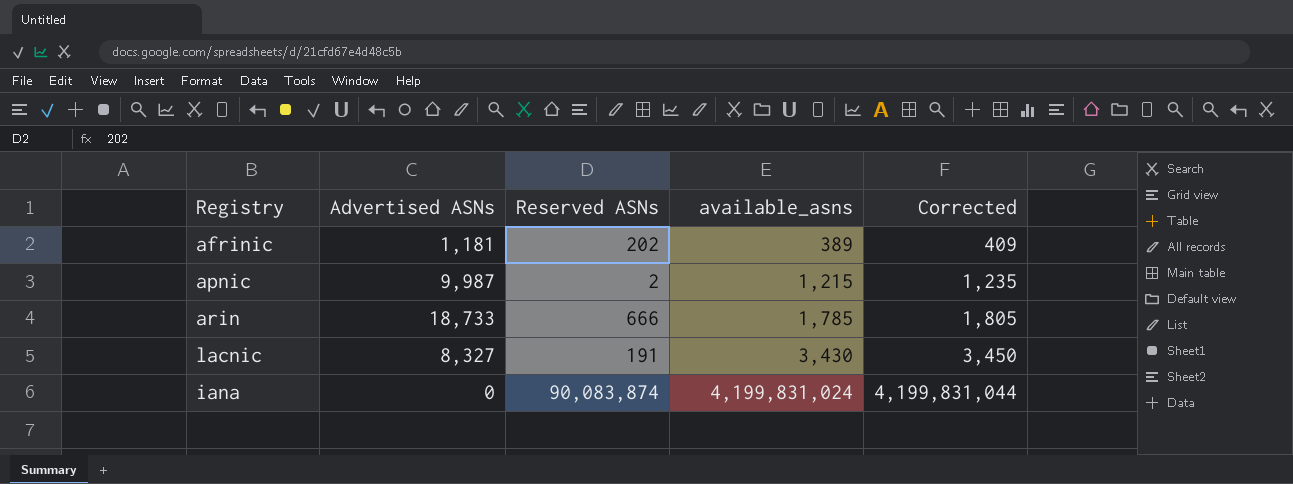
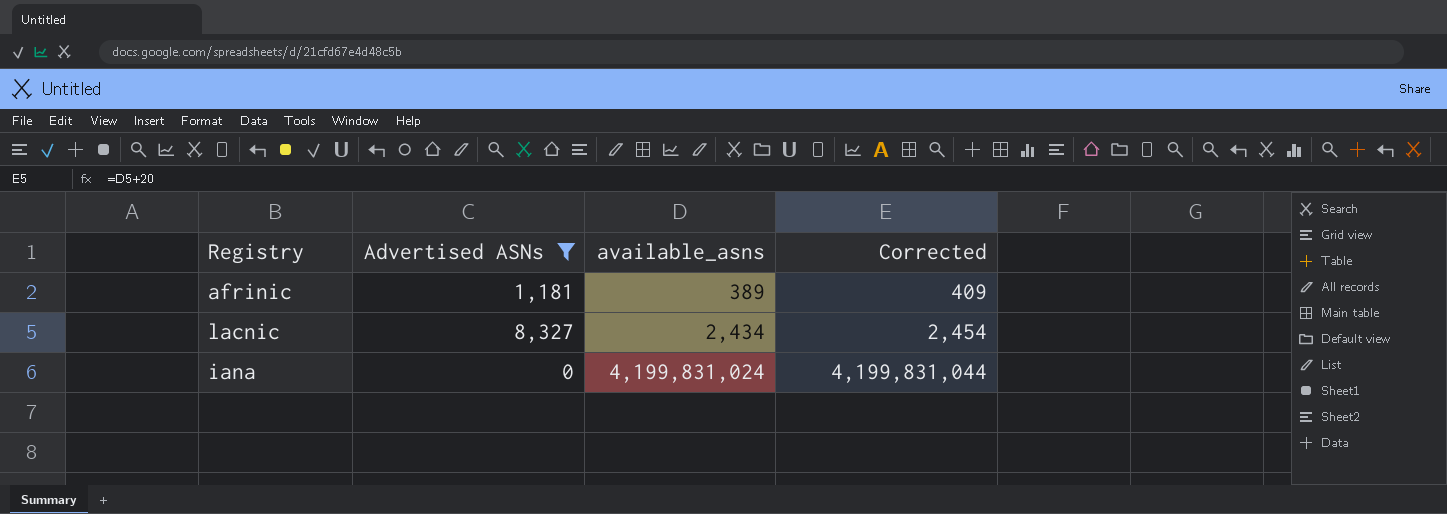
filter: none -> Advertised ASNs <= 8,327
column Reserved ASNs | position: 3 -> none
lacnic | available_asns: 3,430 -> 2,434
lacnic | Corrected: 3,450 -> 2,454

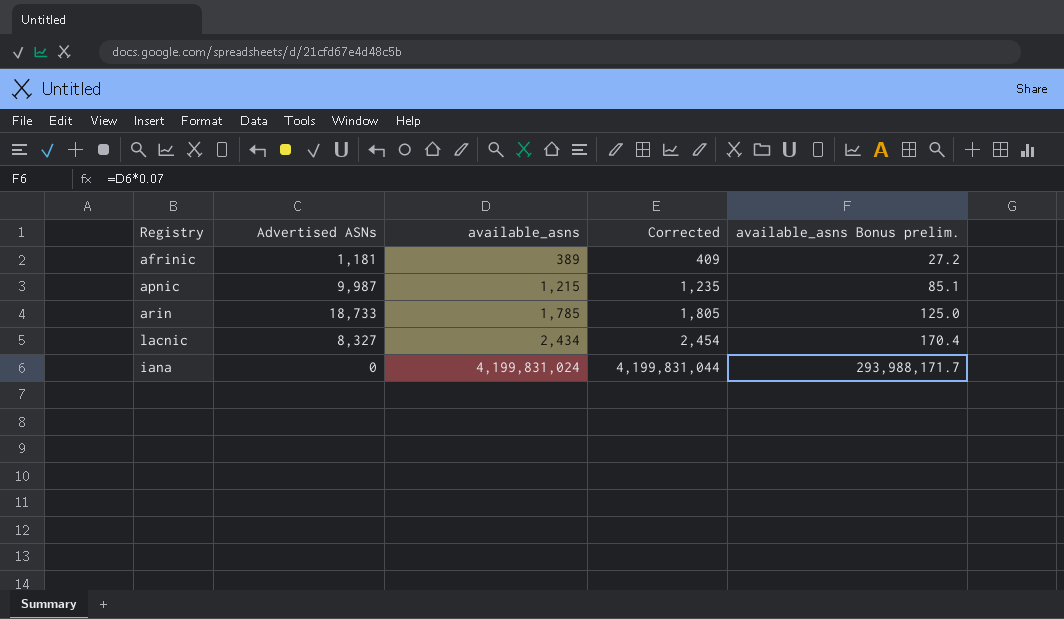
filter: Advertised ASNs <= 8,327 -> none
column available_asns Bonus prelim. | formula: none -> [available_asns] * 0.07

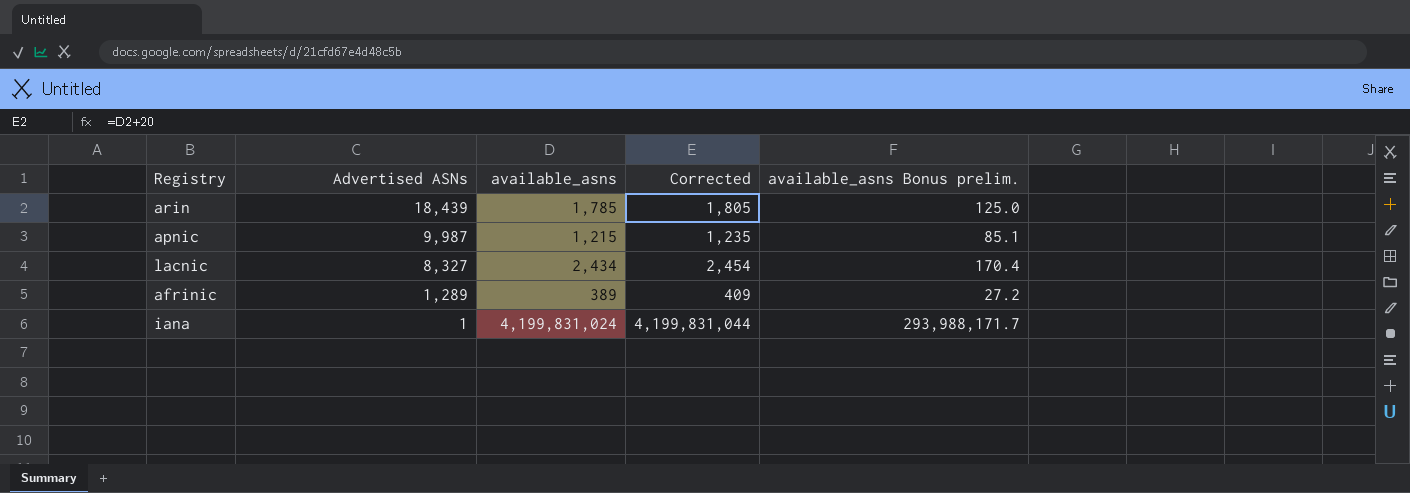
row order: available_asns ascending -> Advertised ASNs descending
arin | Advertised ASNs: 18,733 -> 18,439
afrinic | Advertised ASNs: 1,181 -> 1,289
iana | Advertised ASNs: 0 -> 1

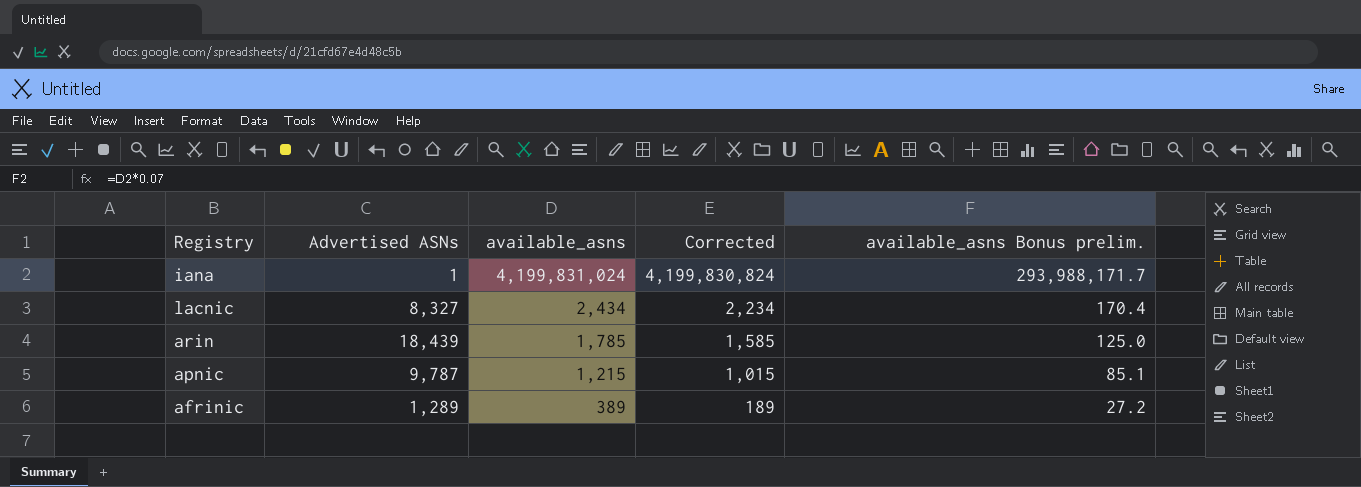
row order: Advertised ASNs descending -> available_asns descending
column Corrected | formula: [available_asns] + 20 -> [available_asns] - 200
apnic | Advertised ASNs: 9,987 -> 9,787

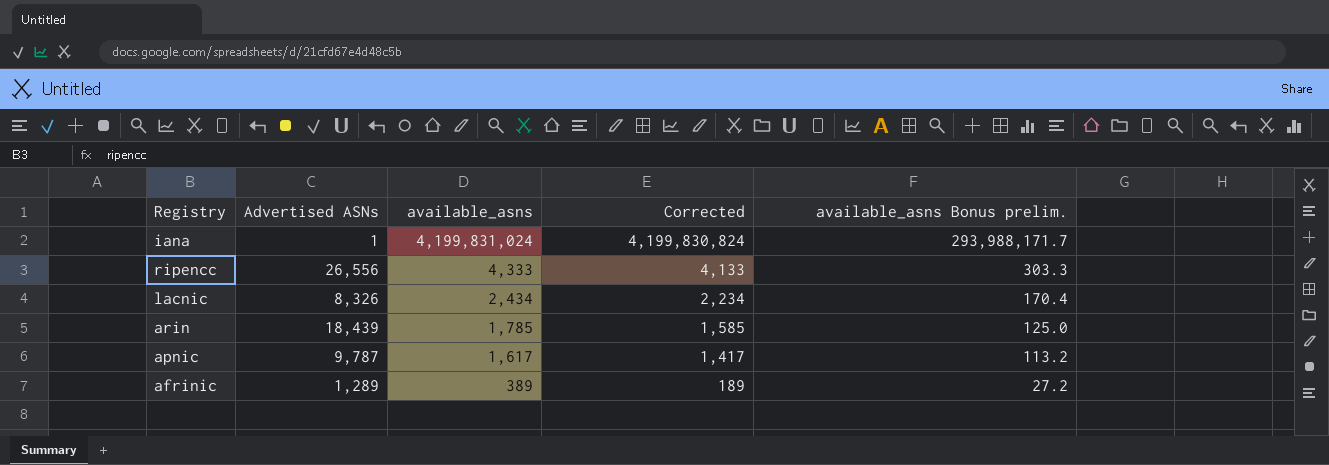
row ripencc: none -> 26,556 | 4,333 | 4,133 | 303.3
lacnic | Advertised ASNs: 8,327 -> 8,326
apnic | available_asns: 1,215 -> 1,617
apnic | Corrected: 1,015 -> 1,417
apnic | available_asns Bonus prelim.: 85.1 -> 113.2

